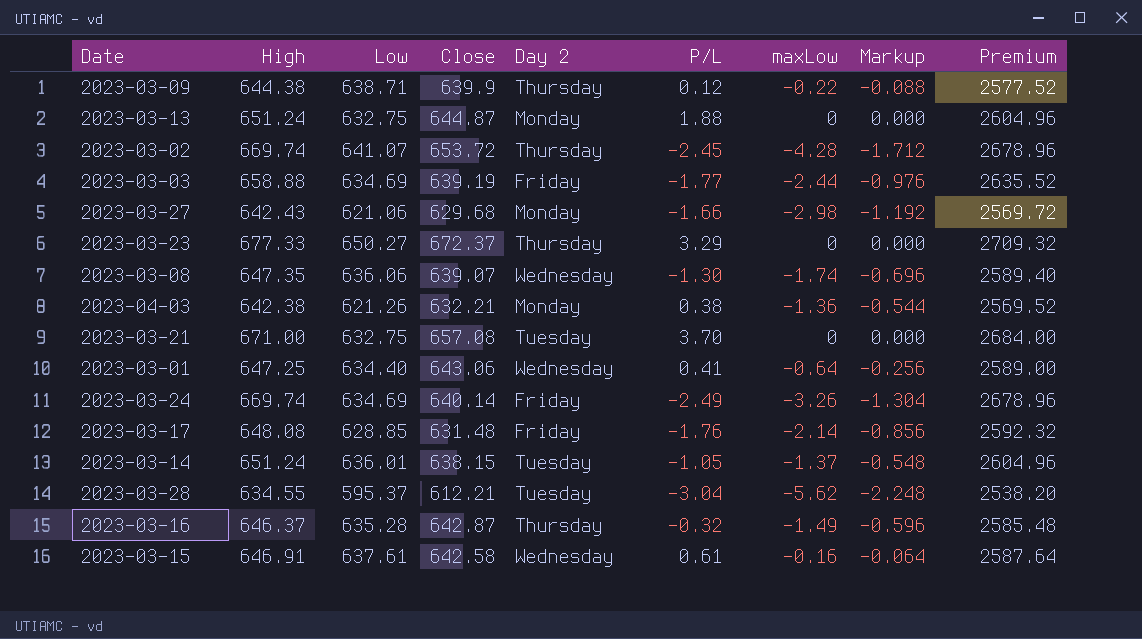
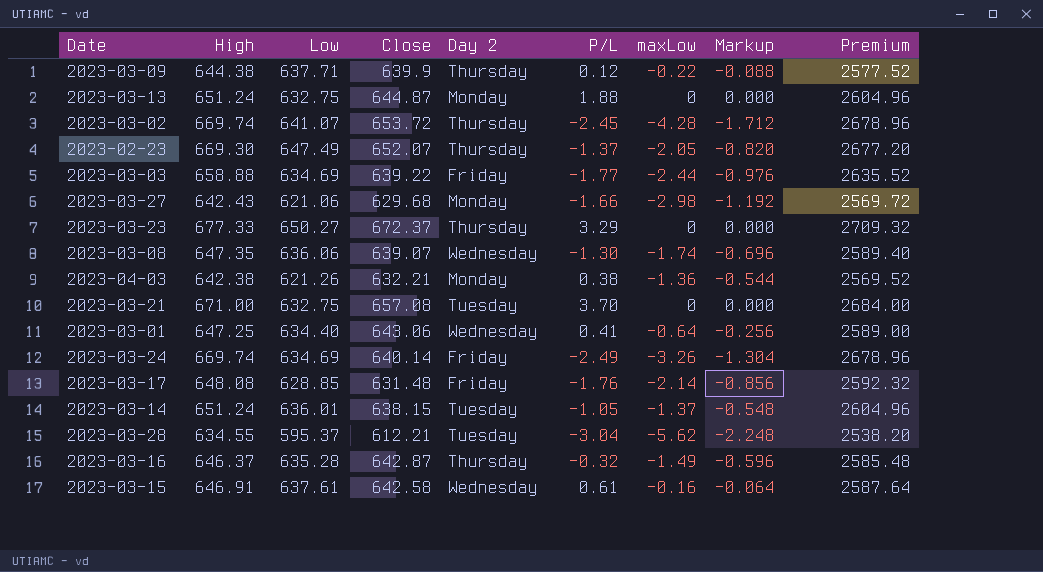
2023-03-09 | Low: 638.71 -> 637.71
row 2023-02-23: none -> 669.30 | 647.49 | 652.07 | Thursday | -1.37 | -2.05 | -0.820 | 2677.20
2023-03-03 | Close: 639.19 -> 639.22

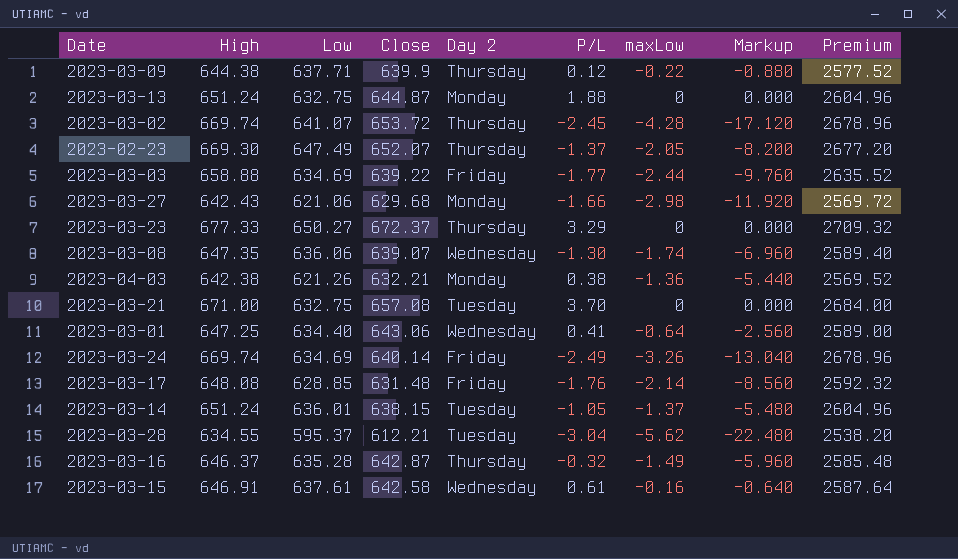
column Markup | formula: [maxLow] * 0.4 -> [maxLow] * 4

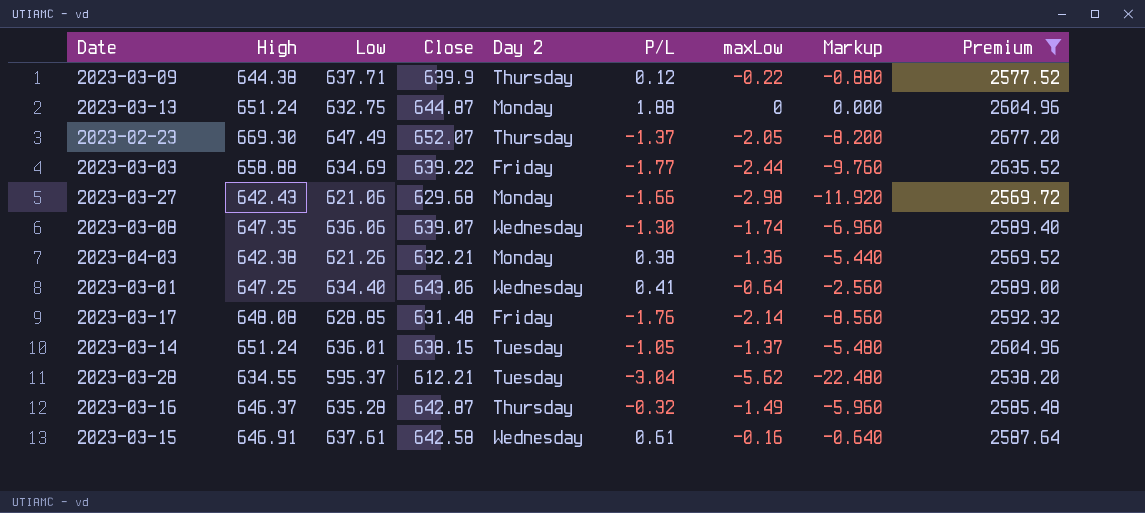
filter: none -> Premium <= 2677.20

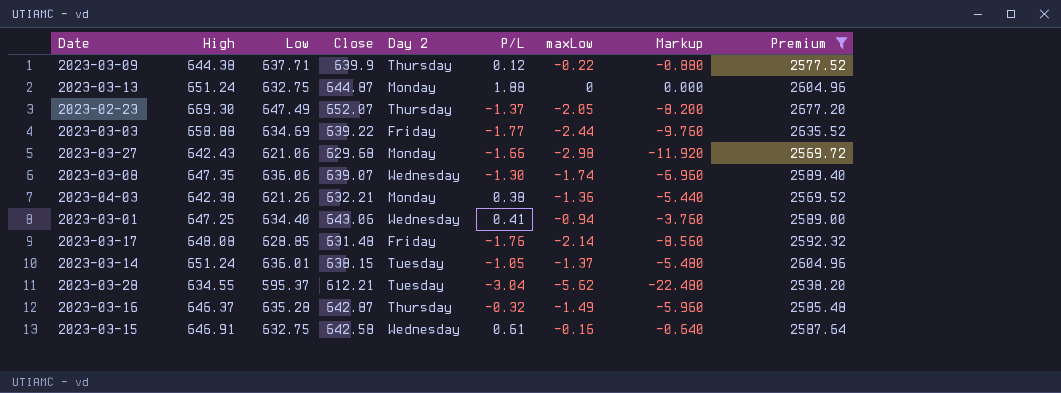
2023-03-01 | maxLow: -0.64 -> -0.94
2023-03-01 | Markup: -2.560 -> -3.760
2023-03-15 | Low: 637.61 -> 632.75

